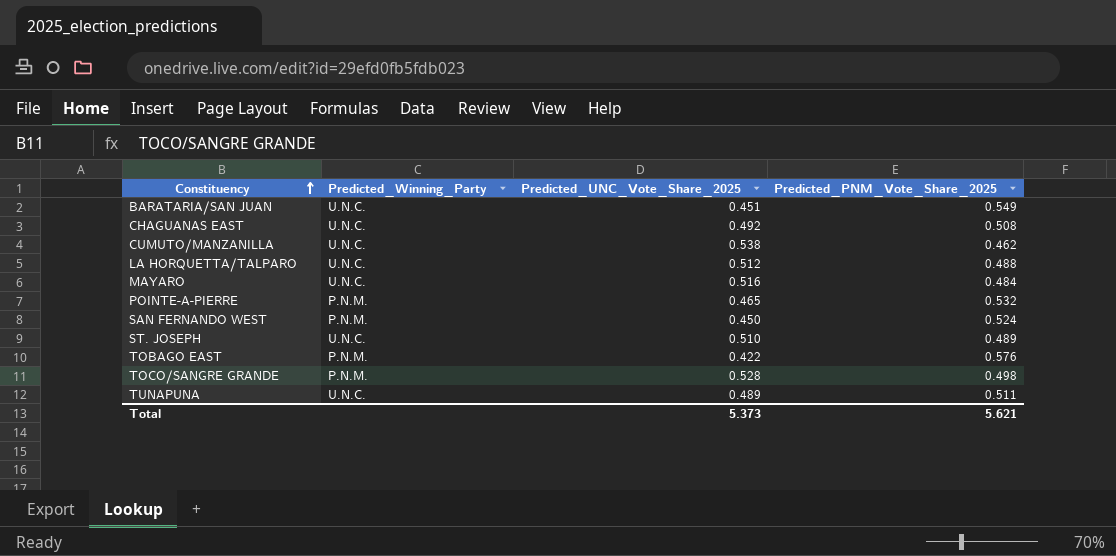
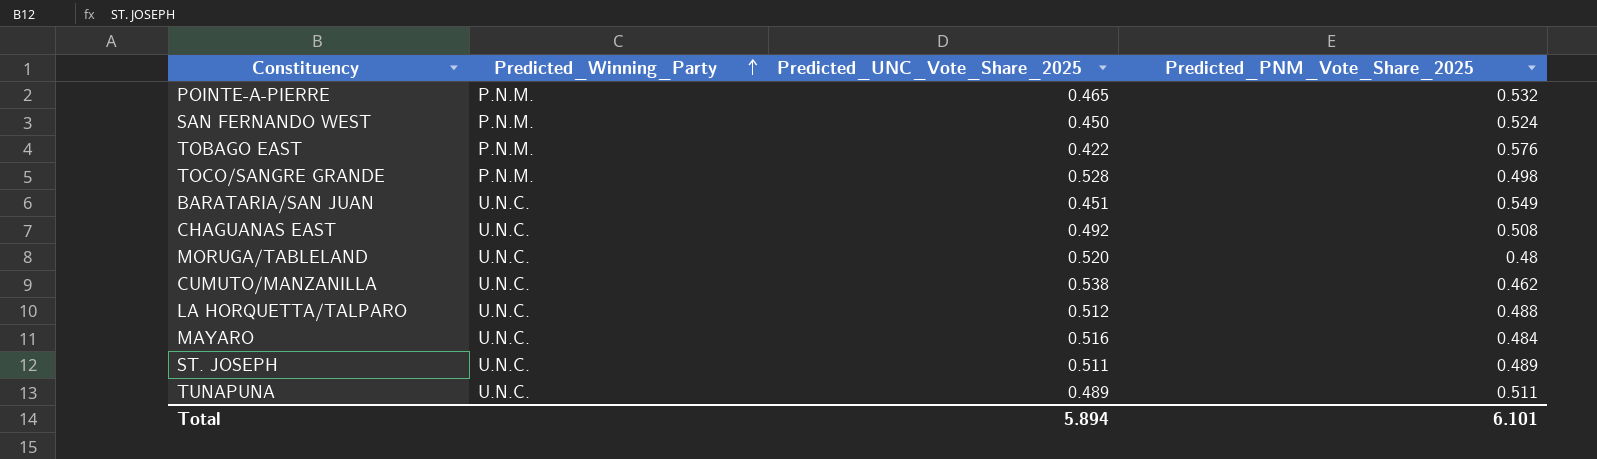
row order: Constituency ascending -> Predicted_Winning_Party ascending
row MORUGA/TABLELAND: none -> U.N.C. | 0.520 | 0.48
ST. JOSEPH | Predicted_UNC_Vote_Share_2025: 0.510 -> 0.511
Total | Predicted_UNC_Vote_Share_2025: 5.373 -> 5.894
Total | Predicted_PNM_Vote_Share_2025: 5.621 -> 6.101

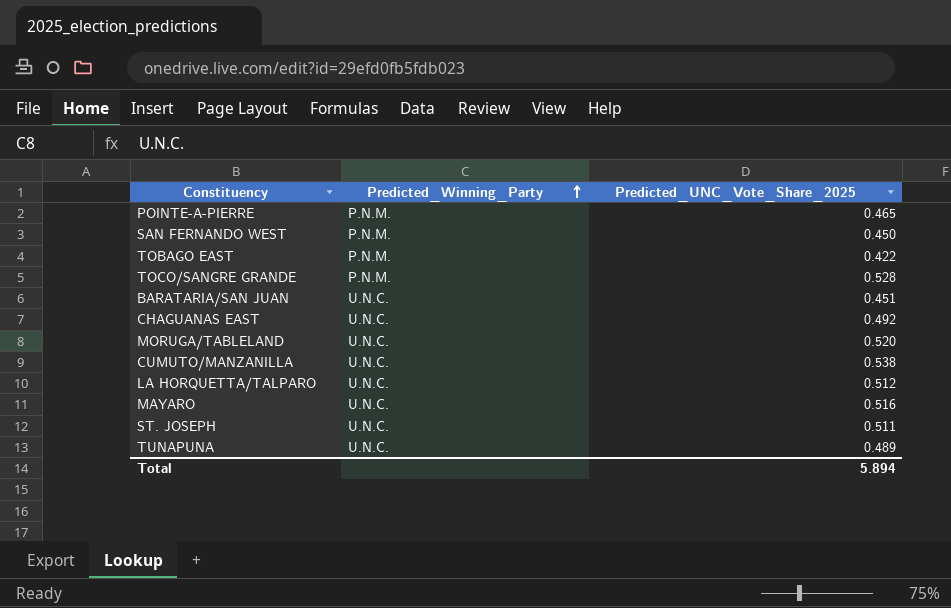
column Predicted_PNM_Vote_Share_2025 | position: 4 -> none

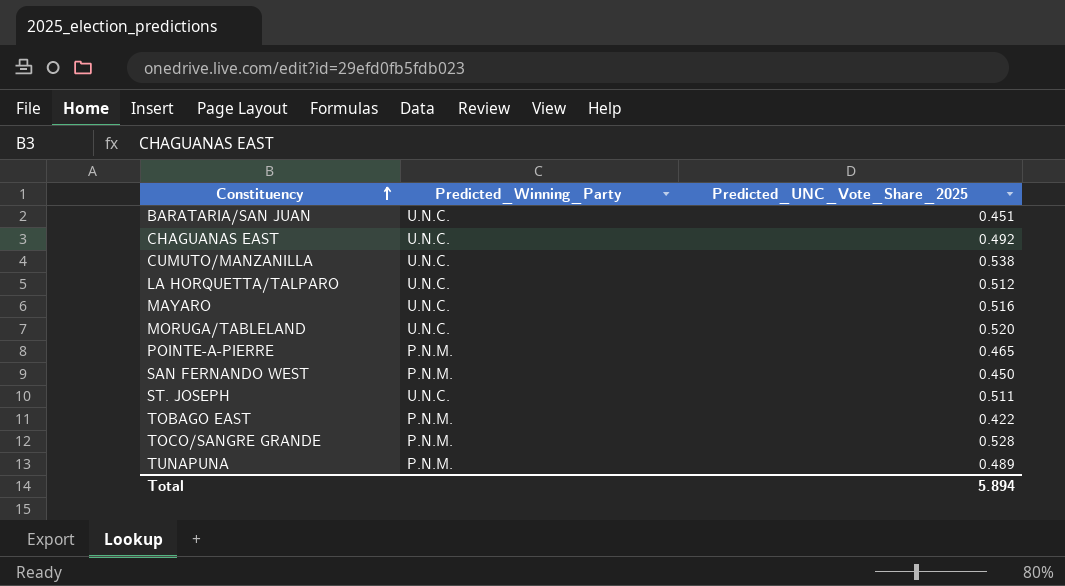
row order: Predicted_Winning_Party ascending -> Constituency ascending
TUNAPUNA | Predicted_Winning_Party: U.N.C. -> P.N.M.

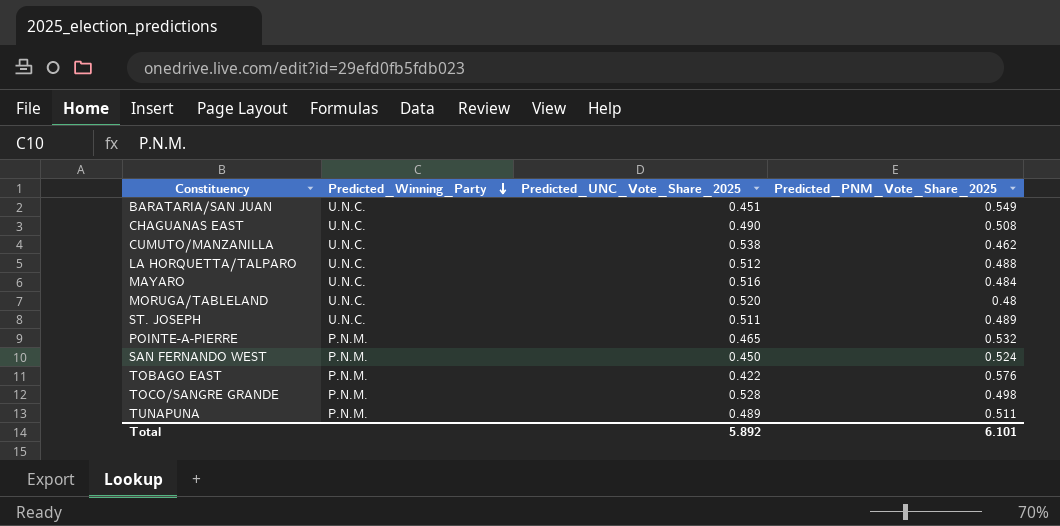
row order: Constituency ascending -> Predicted_Winning_Party descending
column Predicted_PNM_Vote_Share_2025 | position: none -> 4
CHAGUANAS EAST | Predicted_UNC_Vote_Share_2025: 0.492 -> 0.490
Total | Predicted_UNC_Vote_Share_2025: 5.894 -> 5.892

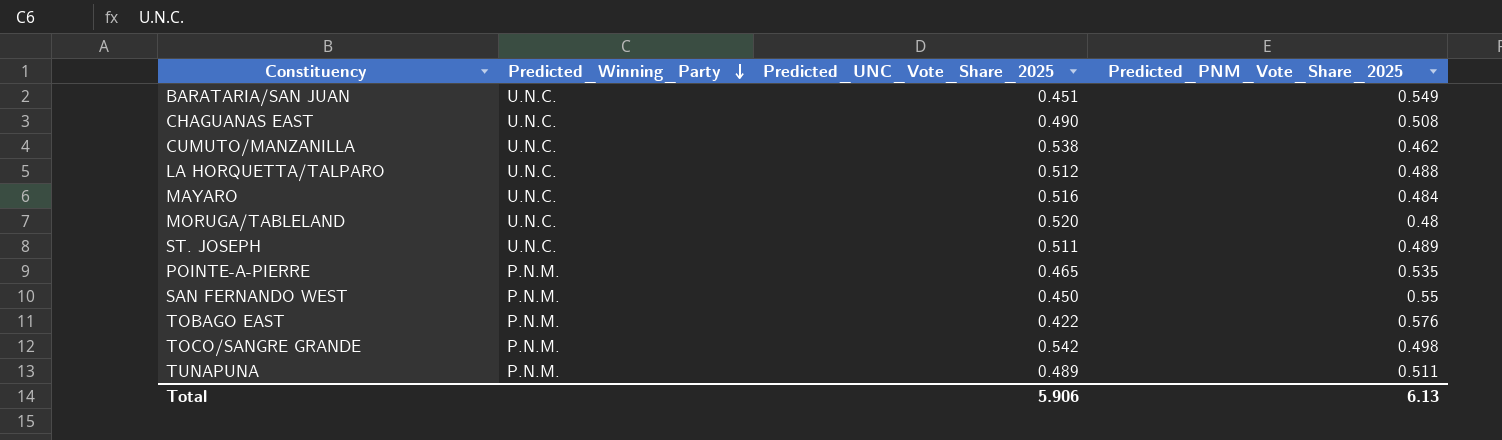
POINTE-A-PIERRE | Predicted_PNM_Vote_Share_2025: 0.532 -> 0.535
SAN FERNANDO WEST | Predicted_PNM_Vote_Share_2025: 0.524 -> 0.55
TOCO/SANGRE GRANDE | Predicted_UNC_Vote_Share_2025: 0.528 -> 0.542
Total | Predicted_UNC_Vote_Share_2025: 5.892 -> 5.906
Total | Predicted_PNM_Vote_Share_2025: 6.101 -> 6.13

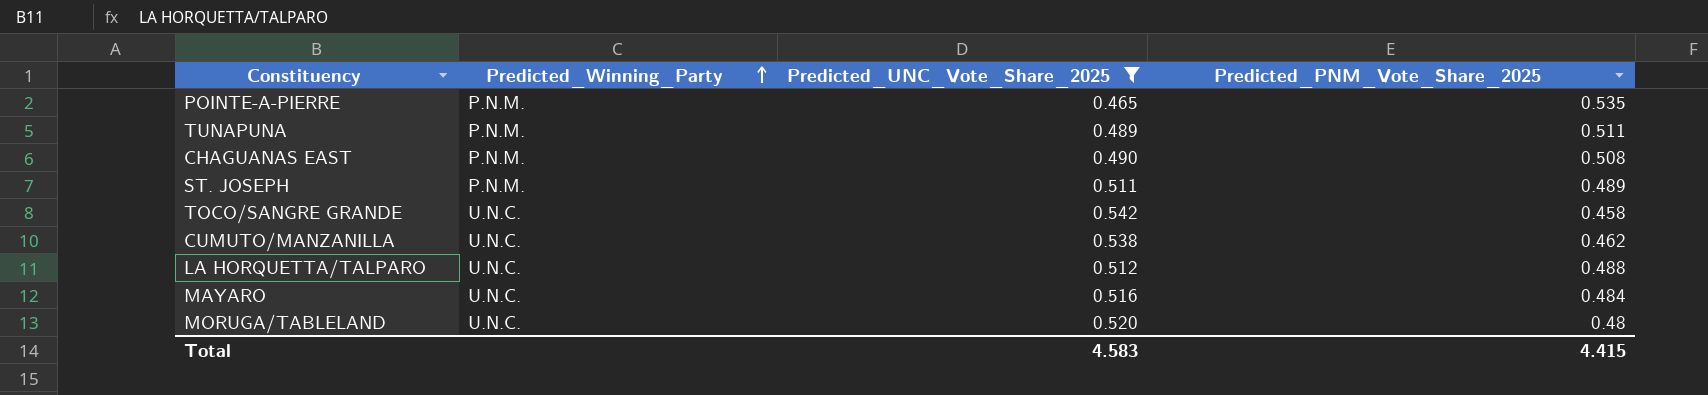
filter: none -> Predicted_UNC_Vote_Share_2025 >= 0.465
row order: Predicted_Winning_Party descending -> Predicted_Winning_Party ascending
CHAGUANAS EAST | Predicted_Winning_Party: U.N.C. -> P.N.M.
ST. JOSEPH | Predicted_Winning_Party: U.N.C. -> P.N.M.
TOCO/SANGRE GRANDE | Predicted_Winning_Party: P.N.M. -> U.N.C.
TOCO/SANGRE GRANDE | Predicted_PNM_Vote_Share_2025: 0.498 -> 0.458
Total | Predicted_UNC_Vote_Share_2025: 5.906 -> 4.583
Total | Predicted_PNM_Vote_Share_2025: 6.13 -> 4.415

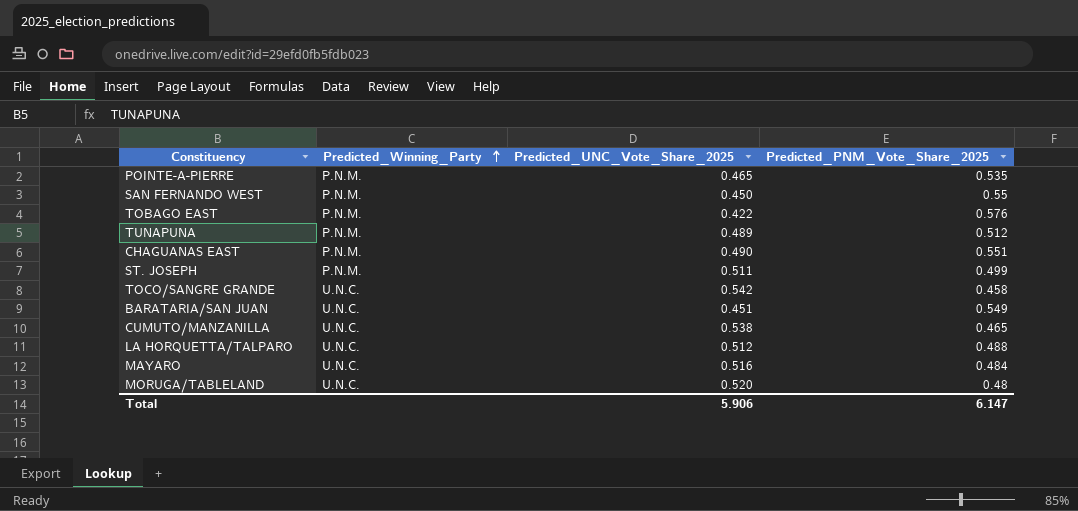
filter: Predicted_UNC_Vote_Share_2025 >= 0.465 -> none
TUNAPUNA | Predicted_PNM_Vote_Share_2025: 0.511 -> 0.512
CHAGUANAS EAST | Predicted_PNM_Vote_Share_2025: 0.508 -> 0.551
ST. JOSEPH | Predicted_PNM_Vote_Share_2025: 0.489 -> 0.499
CUMUTO/MANZANILLA | Predicted_PNM_Vote_Share_2025: 0.462 -> 0.465
Total | Predicted_UNC_Vote_Share_2025: 4.583 -> 5.906
Total | Predicted_PNM_Vote_Share_2025: 4.415 -> 6.147

